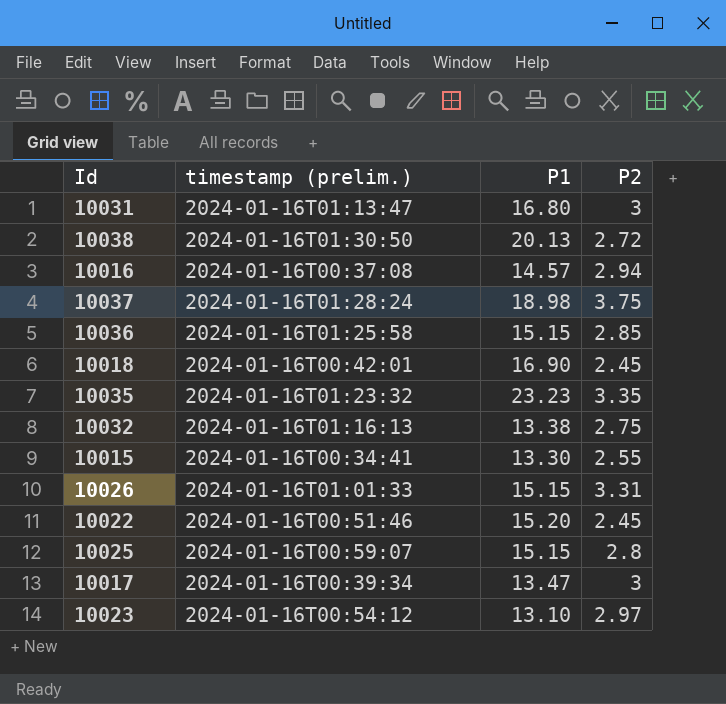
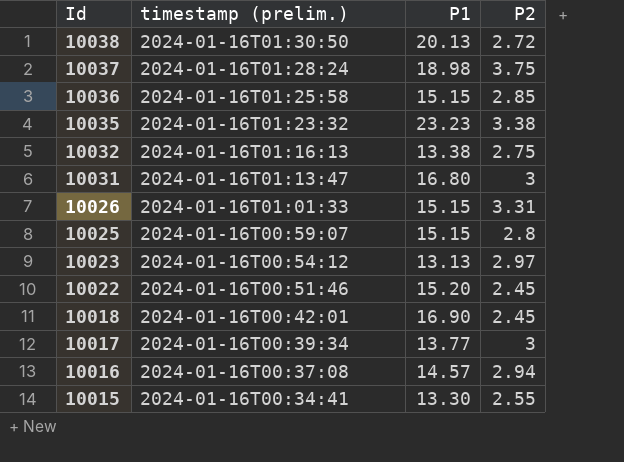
row order: none -> Id descending
10035 | P2: 3.35 -> 3.38
10023 | P1: 13.10 -> 13.13
10017 | P1: 13.47 -> 13.77

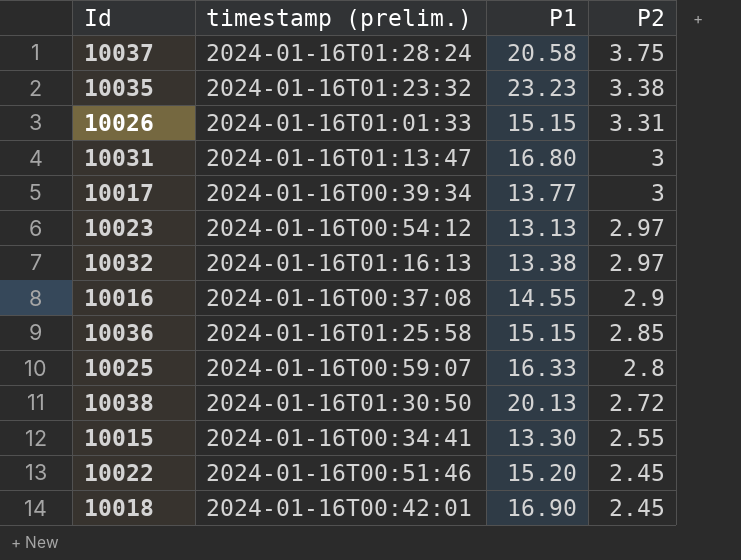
row order: Id descending -> P2 descending
10037 | P1: 18.98 -> 20.58
10032 | P2: 2.75 -> 2.97
10016 | P1: 14.57 -> 14.55
10016 | P2: 2.94 -> 2.9
10025 | P1: 15.15 -> 16.33

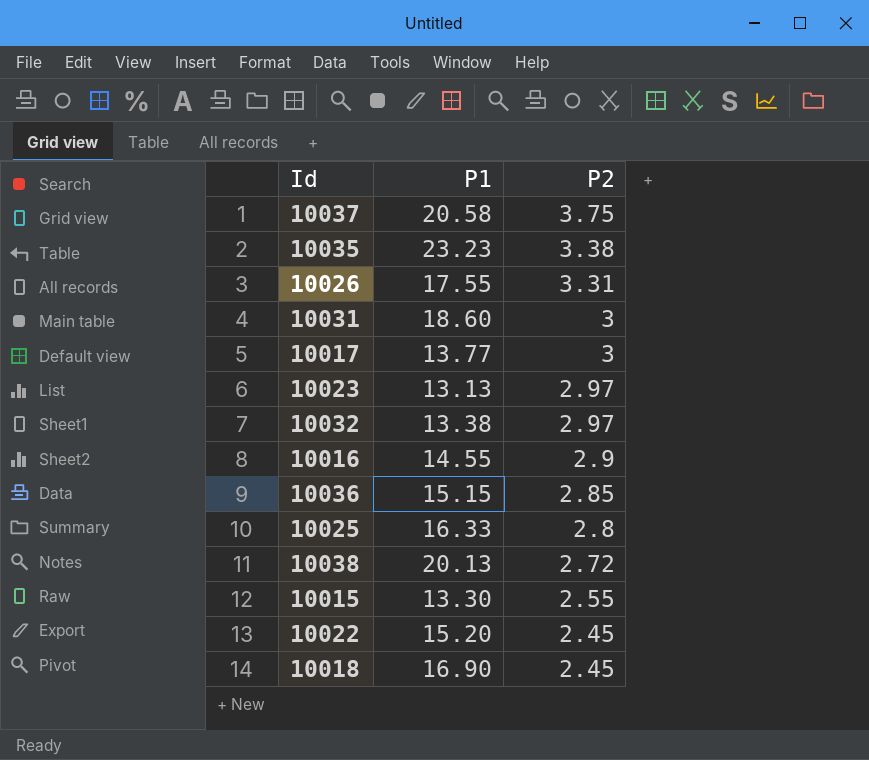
column timestamp (prelim.) | position: 2 -> none
10026 | P1: 15.15 -> 17.55
10031 | P1: 16.80 -> 18.60

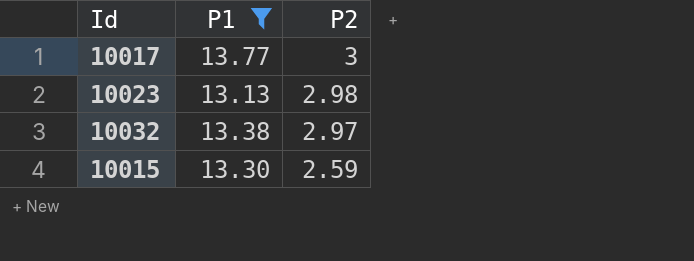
filter: none -> P1 <= 13.77
10023 | P2: 2.97 -> 2.98
10015 | P2: 2.55 -> 2.59

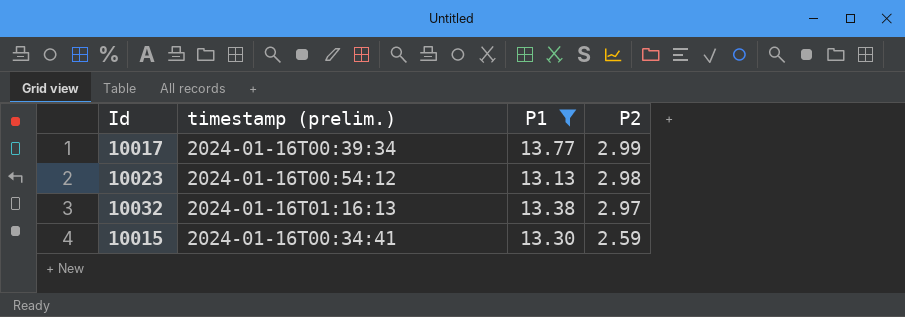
column timestamp (prelim.) | position: none -> 2
10017 | P2: 3 -> 2.99

